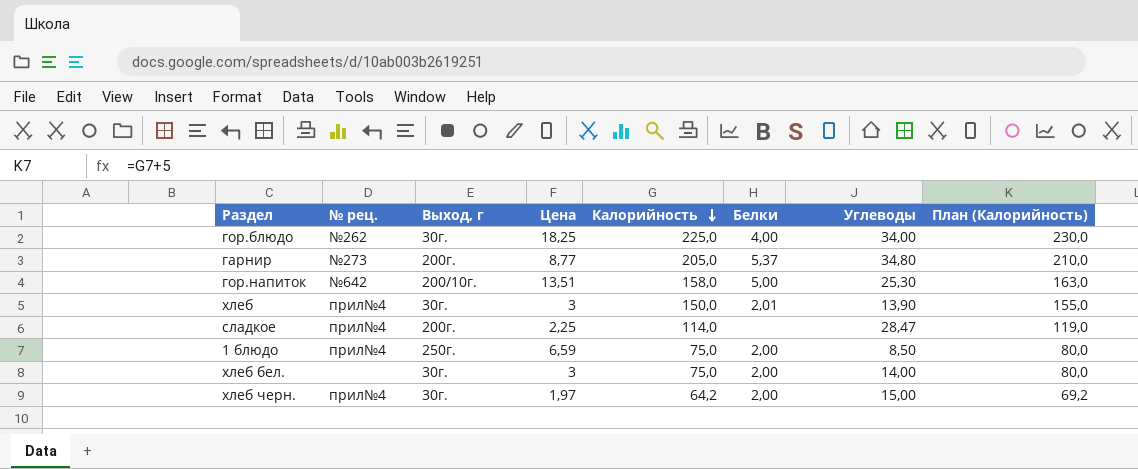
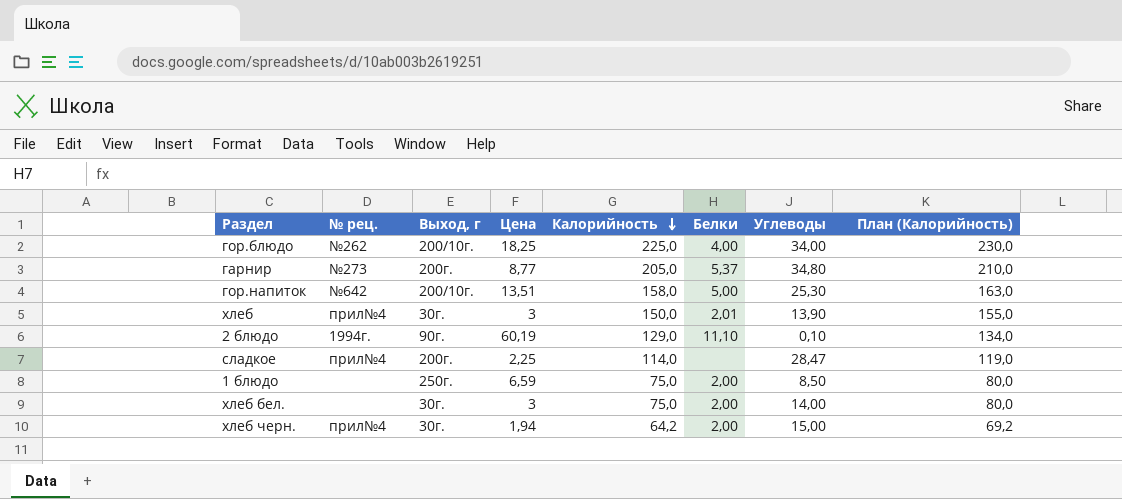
гор.блюдо | Выход, г: 30г. -> 200/10г.
row 2 блюдо: none -> 1994г. | 90г. | 60,19 | 129,0 | 11,10 | 0,10 | 134,0
1 блюдо | № рец.: прил№4 -> none
хлеб черн. | Цена: 1,97 -> 1,94

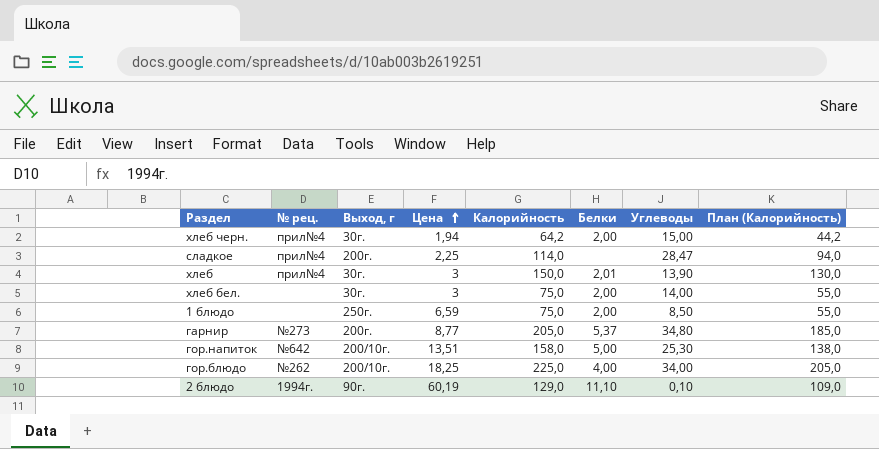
row order: Калорийность descending -> Цена ascending
column План (Калорийность) | formula: [Калорийность] + 5 -> [Калорийность] - 20

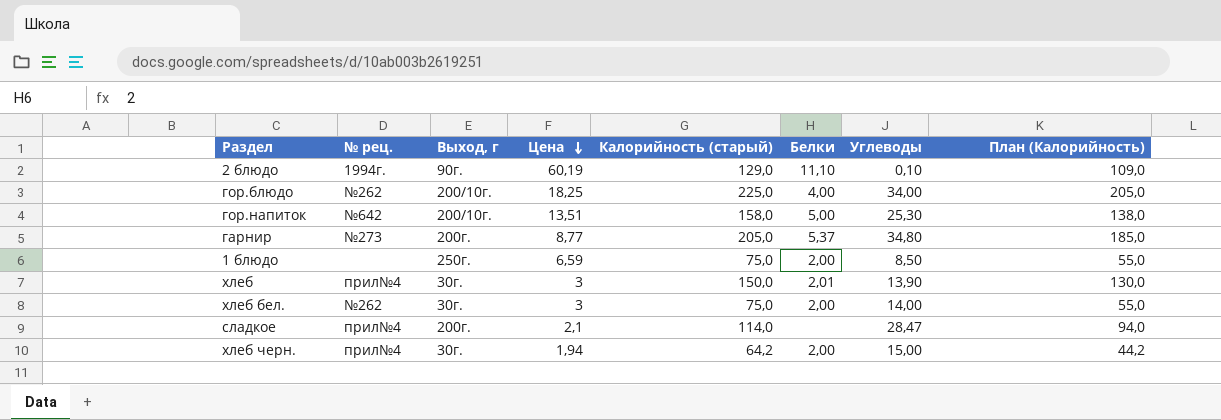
row order: Цена ascending -> Цена descending
column name: Калорийность -> Калорийность (старый)
хлеб бел. | № рец.: none -> №262
сладкое | Цена: 2,25 -> 2,1

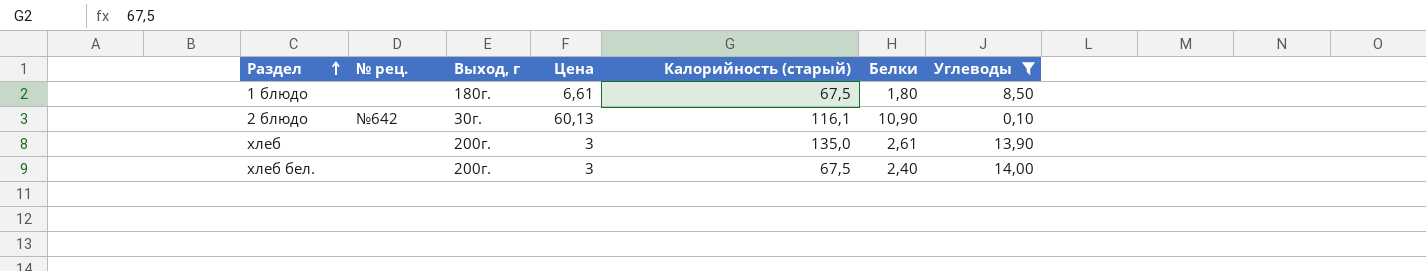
filter: none -> Углеводы <= 14,00
row order: Цена descending -> Раздел ascending
column План (Калорийность) | formula: [Калорийность (старый)] - 20 -> none
1 блюдо | Выход, г: 250г. -> 180г.
1 блюдо | Цена: 6,59 -> 6,61
1 блюдо | Калорийность (старый): 75,0 -> 67,5
1 блюдо | Белки: 2,00 -> 1,80
2 блюдо | № рец.: 1994г. -> №642
2 блюдо | Выход, г: 90г. -> 30г.
2 блюдо | Цена: 60,19 -> 60,13
2 блюдо | Калорийность (старый): 129,0 -> 116,1
2 блюдо | Белки: 11,10 -> 10,90
хлеб | № рец.: прил№4 -> none
хлеб | Выход, г: 30г. -> 200г.
хлеб | Калорийность (старый): 150,0 -> 135,0
хлеб | Белки: 2,01 -> 2,61
хлеб бел. | № рец.: №262 -> none
хлеб бел. | Выход, г: 30г. -> 200г.
хлеб бел. | Калорийность (старый): 75,0 -> 67,5
хлеб бел. | Белки: 2,00 -> 2,40

